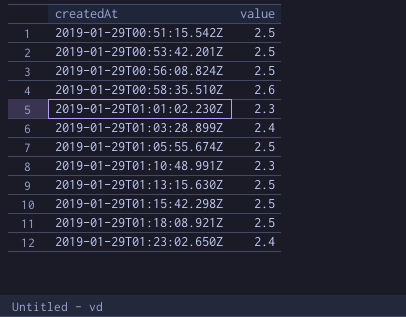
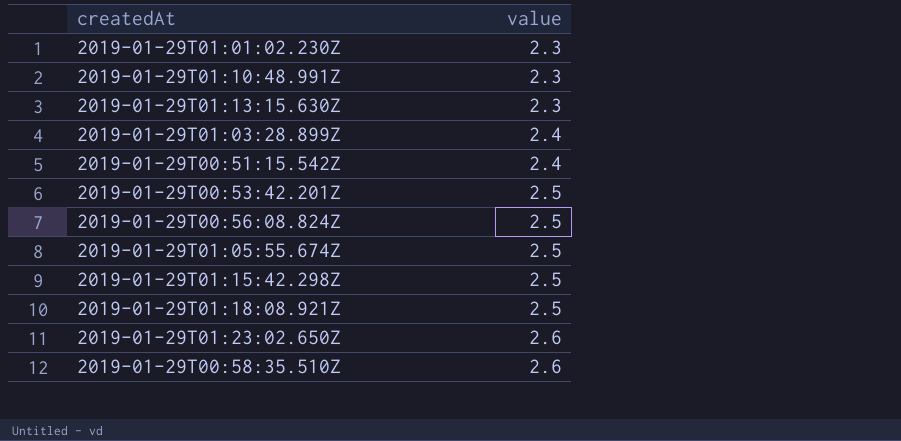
row order: createdAt ascending -> value ascending
2019-01-29T01:13:15.630Z | value: 2.5 -> 2.3
2019-01-29T00:51:15.542Z | value: 2.5 -> 2.4
2019-01-29T01:23:02.650Z | value: 2.4 -> 2.6

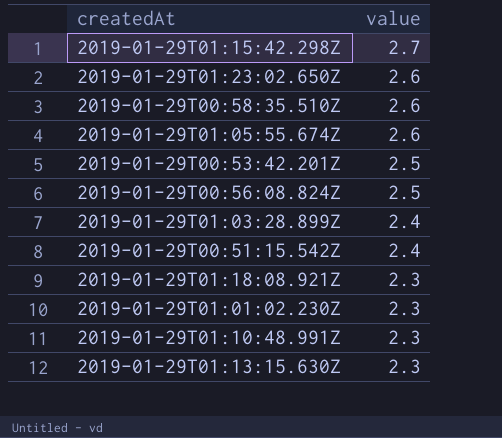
row order: value ascending -> value descending
2019-01-29T01:15:42.298Z | value: 2.5 -> 2.7
2019-01-29T01:05:55.674Z | value: 2.5 -> 2.6
2019-01-29T01:18:08.921Z | value: 2.5 -> 2.3

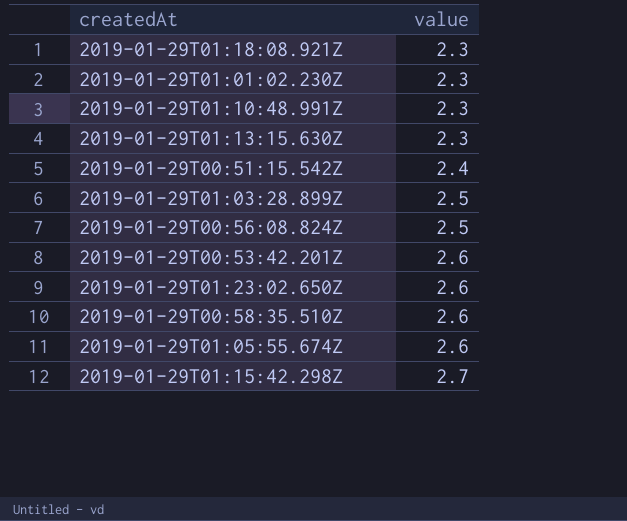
row order: value descending -> value ascending
2019-01-29T01:03:28.899Z | value: 2.4 -> 2.5
2019-01-29T00:53:42.201Z | value: 2.5 -> 2.6

